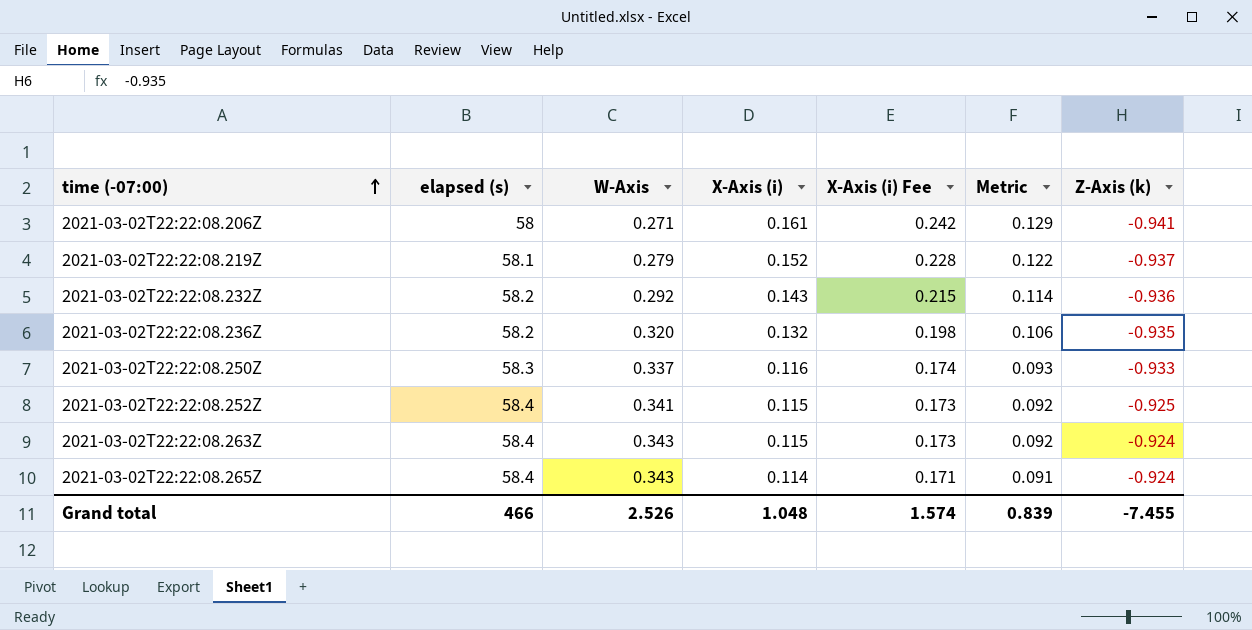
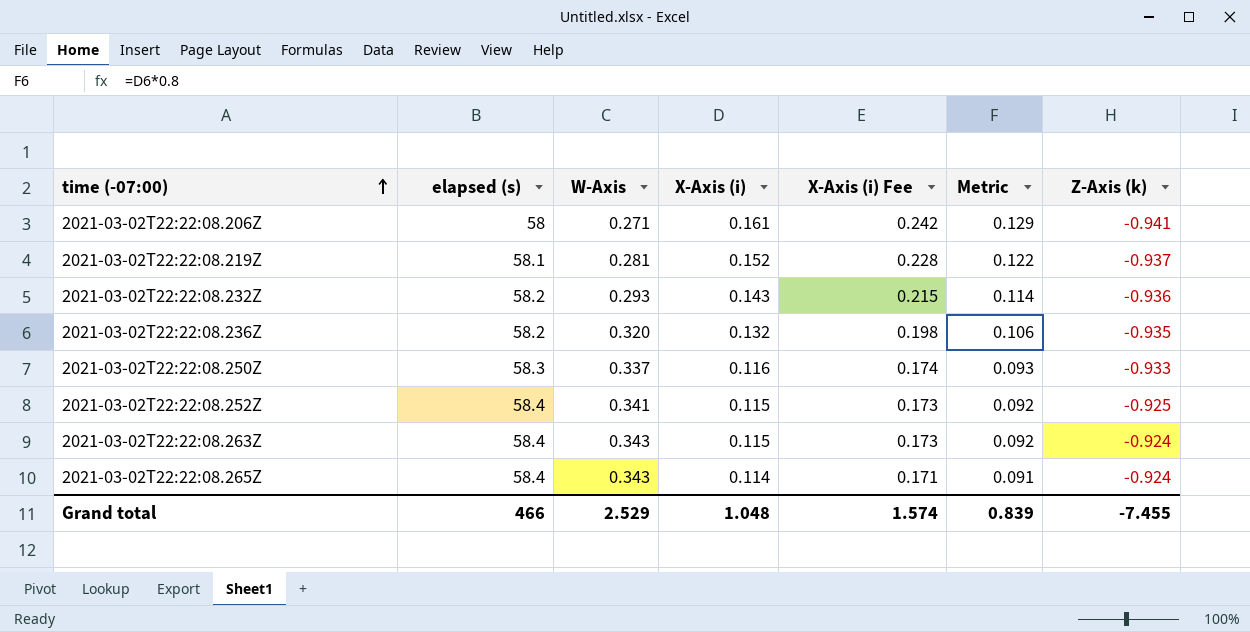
2021-03-02T22:22:08.219Z | W-Axis: 0.279 -> 0.281
2021-03-02T22:22:08.232Z | W-Axis: 0.292 -> 0.293
Grand total | W-Axis: 2.526 -> 2.529

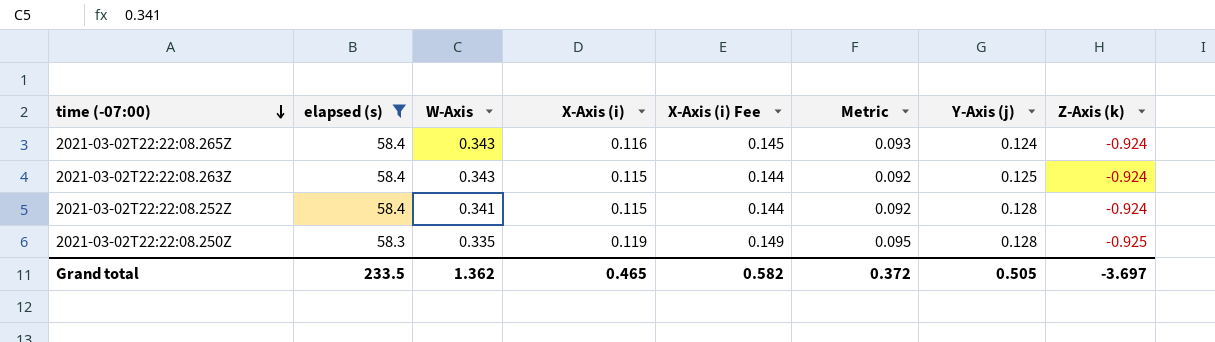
filter: none -> elapsed (s) >= 58.3
row order: time (-07:00) ascending -> time (-07:00) descending
column X-Axis (i) Fee | formula: [X-Axis (i)] * 1.5 -> [X-Axis (i)] * 1.25
column Y-Axis (j) | position: none -> 7
2021-03-02T22:22:08.265Z | X-Axis (i): 0.114 -> 0.116
2021-03-02T22:22:08.265Z | Metric: 0.091 -> 0.093
2021-03-02T22:22:08.252Z | Z-Axis (k): -0.925 -> -0.924
2021-03-02T22:22:08.250Z | W-Axis: 0.337 -> 0.335
2021-03-02T22:22:08.250Z | X-Axis (i): 0.116 -> 0.119
2021-03-02T22:22:08.250Z | Metric: 0.093 -> 0.095
2021-03-02T22:22:08.250Z | Z-Axis (k): -0.933 -> -0.925
Grand total | elapsed (s): 466 -> 233.5
Grand total | W-Axis: 2.529 -> 1.362
Grand total | X-Axis (i): 1.048 -> 0.465
Grand total | X-Axis (i) Fee: 1.574 -> 0.582
Grand total | Metric: 0.839 -> 0.372
Grand total | Z-Axis (k): -7.455 -> -3.697

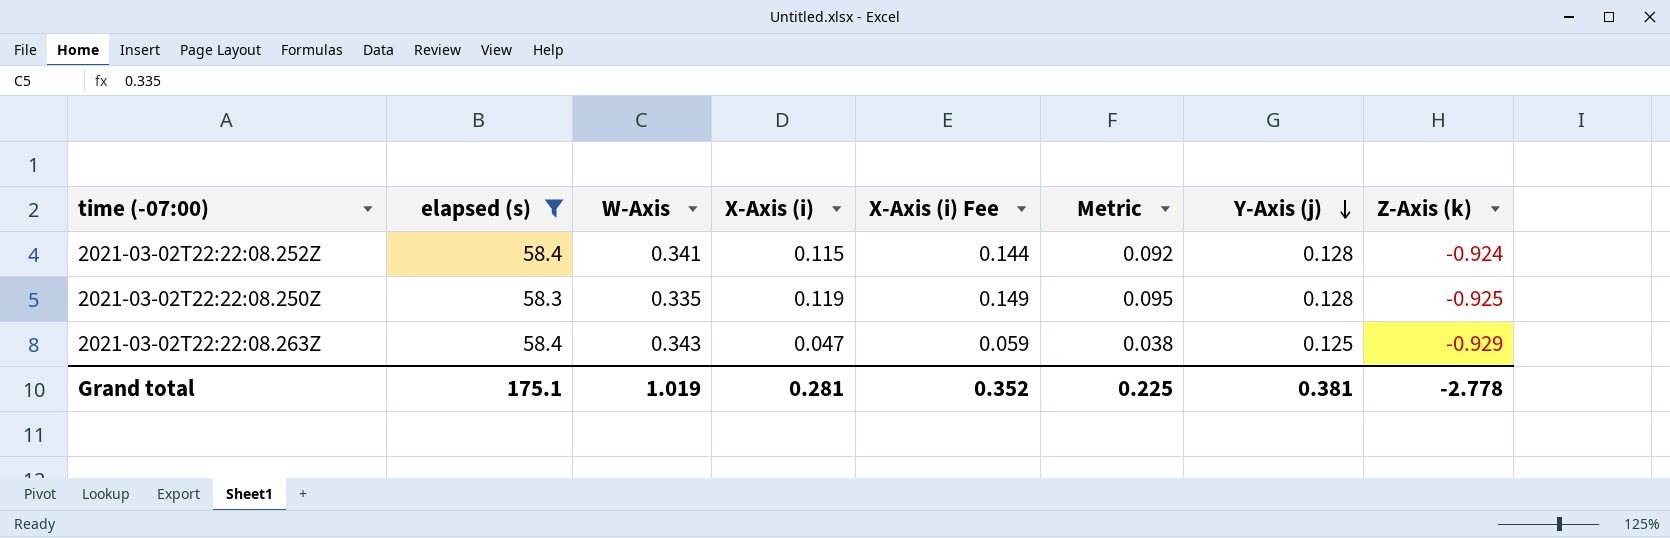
row order: time (-07:00) descending -> Y-Axis (j) descending
row 2021-03-02T22:22:08.265Z: 58.4 | 0.343 | 0.116 | 0.145 | 0.093 | 0.124 | -0.924 -> none
2021-03-02T22:22:08.263Z | X-Axis (i): 0.115 -> 0.047
2021-03-02T22:22:08.263Z | X-Axis (i) Fee: 0.144 -> 0.059
2021-03-02T22:22:08.263Z | Metric: 0.092 -> 0.038
2021-03-02T22:22:08.263Z | Z-Axis (k): -0.924 -> -0.929
Grand total | elapsed (s): 233.5 -> 175.1
Grand total | W-Axis: 1.362 -> 1.019
Grand total | X-Axis (i): 0.465 -> 0.281
Grand total | X-Axis (i) Fee: 0.582 -> 0.352
Grand total | Metric: 0.372 -> 0.225
Grand total | Y-Axis (j): 0.505 -> 0.381
Grand total | Z-Axis (k): -3.697 -> -2.778

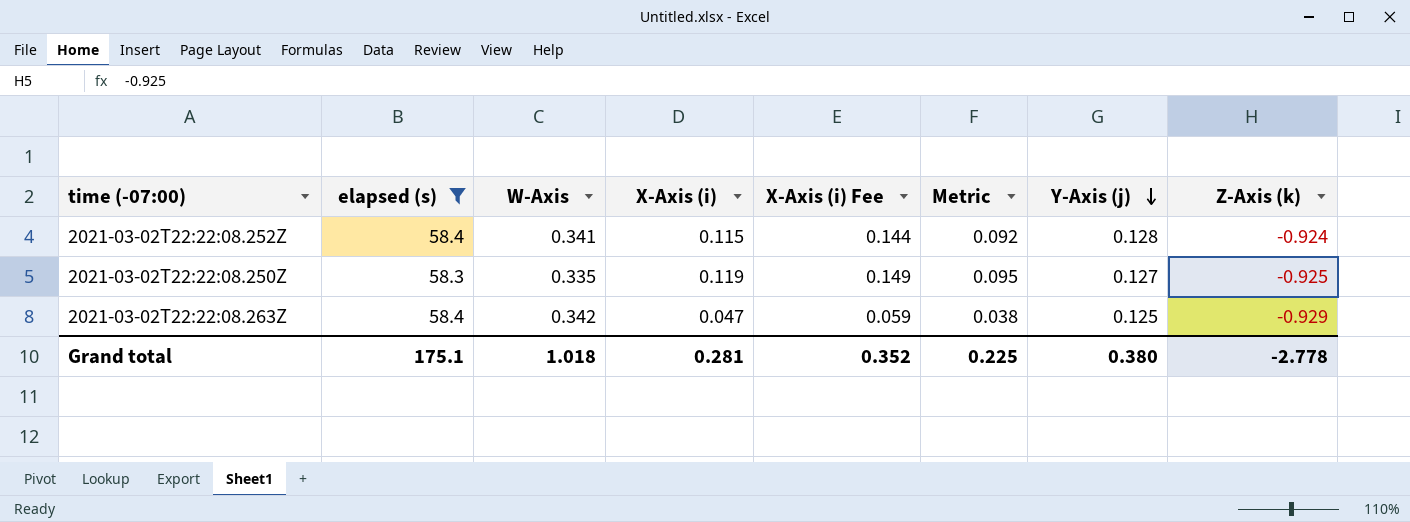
2021-03-02T22:22:08.250Z | Y-Axis (j): 0.128 -> 0.127
2021-03-02T22:22:08.263Z | W-Axis: 0.343 -> 0.342
Grand total | W-Axis: 1.019 -> 1.018
Grand total | Y-Axis (j): 0.381 -> 0.380

